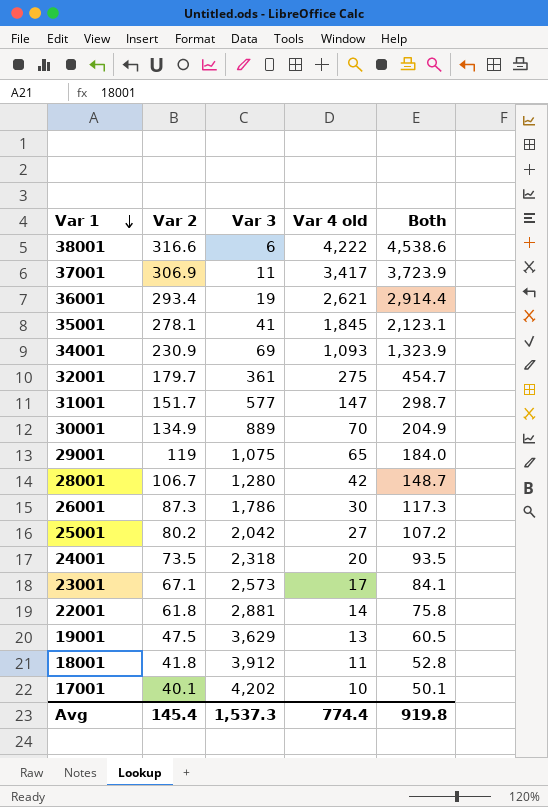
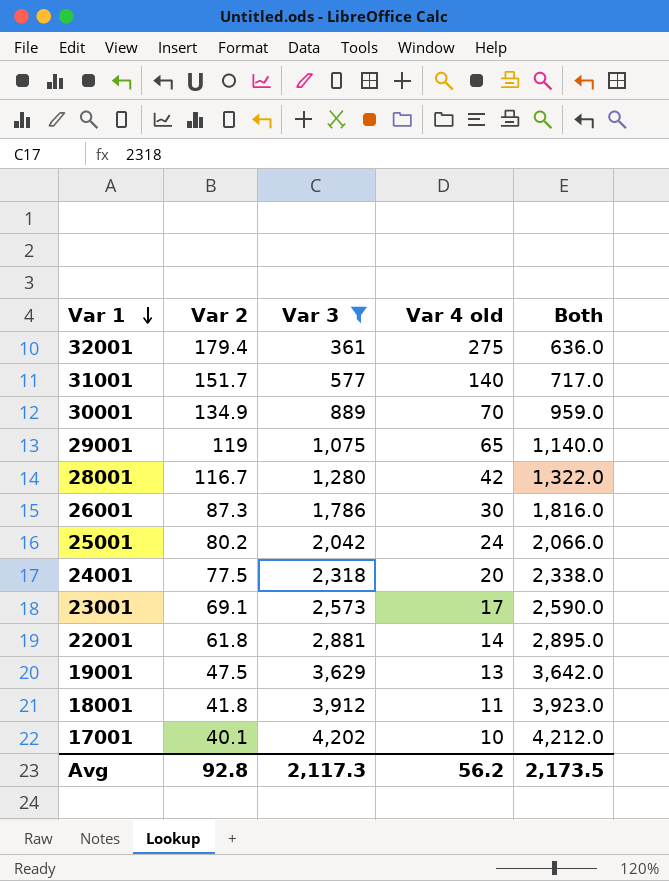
filter: none -> Var 3 >= 361
column Both | formula: [Var 2] + [Var 4 old] -> [Var 3] + [Var 4 old]
32001 | Var 2: 179.7 -> 179.4
31001 | Var 4 old: 147 -> 140
28001 | Var 2: 106.7 -> 116.7
25001 | Var 4 old: 27 -> 24
24001 | Var 2: 73.5 -> 77.5
23001 | Var 2: 67.1 -> 69.1
Avg | Var 2: 145.4 -> 92.8
Avg | Var 3: 1,537.3 -> 2,117.3
Avg | Var 4 old: 774.4 -> 56.2
Avg | Both: 919.8 -> 2,173.5

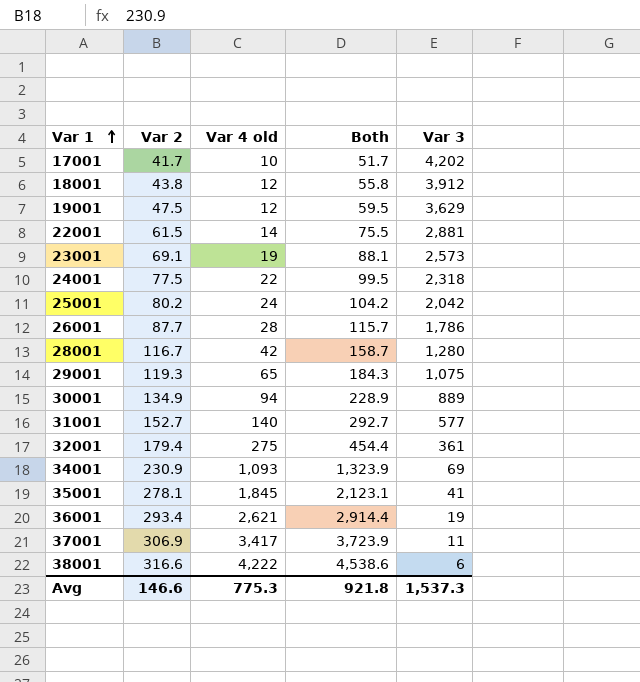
filter: Var 3 >= 361 -> none
row order: Var 1 descending -> Var 1 ascending
column Both | formula: [Var 3] + [Var 4 old] -> [Var 2] + [Var 4 old]
column Var 3 | position: 3 -> 5
17001 | Var 2: 40.1 -> 41.7
18001 | Var 2: 41.8 -> 43.8
18001 | Var 4 old: 11 -> 12
19001 | Var 4 old: 13 -> 12
22001 | Var 2: 61.8 -> 61.5
23001 | Var 4 old: 17 -> 19
24001 | Var 4 old: 20 -> 22
26001 | Var 2: 87.3 -> 87.7
26001 | Var 4 old: 30 -> 28
29001 | Var 2: 119 -> 119.3
30001 | Var 4 old: 70 -> 94
31001 | Var 2: 151.7 -> 152.7
Avg | Var 2: 92.8 -> 146.6
Avg | Var 4 old: 56.2 -> 775.3
Avg | Both: 2,173.5 -> 921.8
Avg | Var 3: 2,117.3 -> 1,537.3

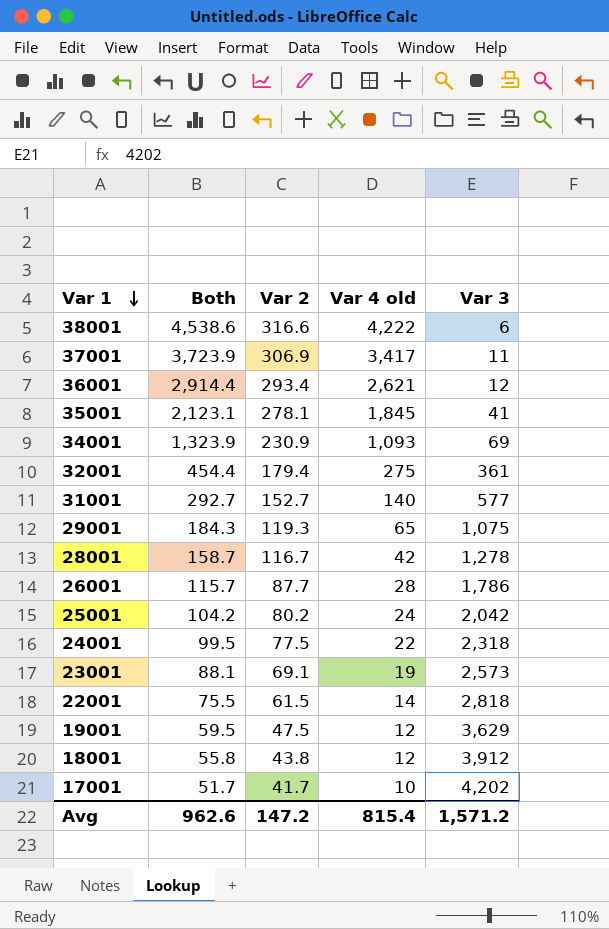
row order: Var 1 ascending -> Var 1 descending
column Both | position: 4 -> 2
row 30001: 134.9 | 94 | 228.9 | 889 -> none
36001 | Var 3: 19 -> 12
28001 | Var 3: 1,280 -> 1,278
22001 | Var 3: 2,881 -> 2,818
Avg | Both: 921.8 -> 962.6
Avg | Var 2: 146.6 -> 147.2
Avg | Var 4 old: 775.3 -> 815.4
Avg | Var 3: 1,537.3 -> 1,571.2

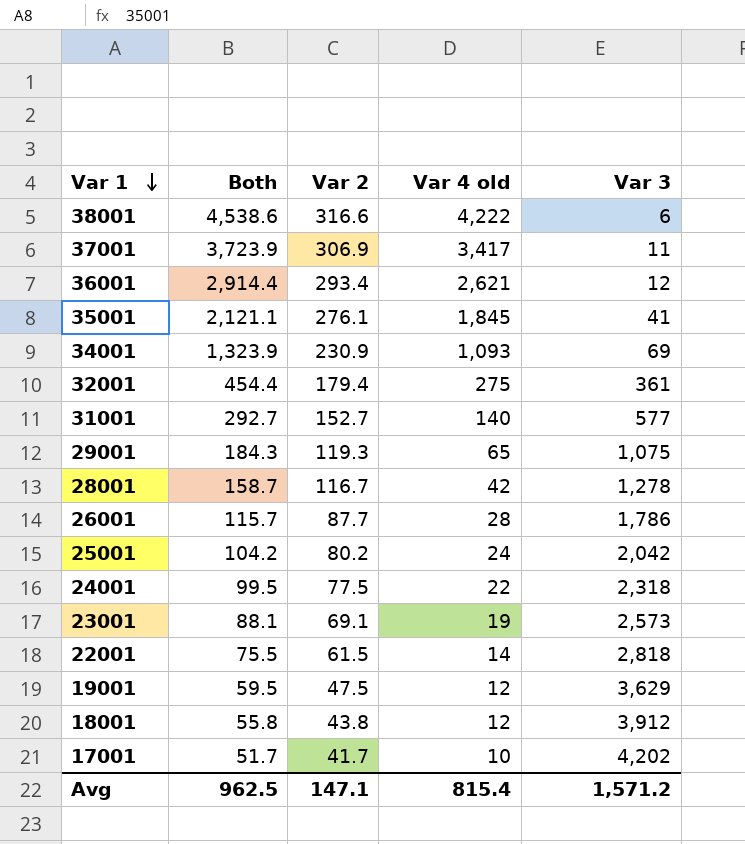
35001 | Both: 2,123.1 -> 2,121.1
35001 | Var 2: 278.1 -> 276.1
Avg | Both: 962.6 -> 962.5
Avg | Var 2: 147.2 -> 147.1

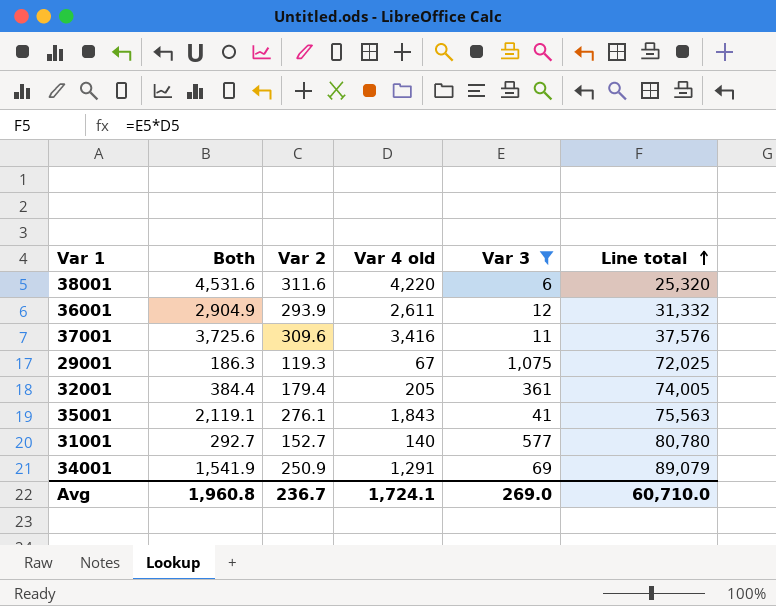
filter: none -> Var 3 <= 1,075
row order: Var 1 descending -> Line total ascending
column Line total | formula: none -> [Var 4 old] * [Var 3]
38001 | Both: 4,538.6 -> 4,531.6
38001 | Var 2: 316.6 -> 311.6
38001 | Var 4 old: 4,222 -> 4,220
36001 | Both: 2,914.4 -> 2,904.9
36001 | Var 2: 293.4 -> 293.9
36001 | Var 4 old: 2,621 -> 2,611
37001 | Both: 3,723.9 -> 3,725.6
37001 | Var 2: 306.9 -> 309.6
37001 | Var 4 old: 3,417 -> 3,416
29001 | Both: 184.3 -> 186.3
29001 | Var 4 old: 65 -> 67
32001 | Both: 454.4 -> 384.4
32001 | Var 4 old: 275 -> 205
35001 | Both: 2,121.1 -> 2,119.1
35001 | Var 4 old: 1,845 -> 1,843
34001 | Both: 1,323.9 -> 1,541.9
34001 | Var 2: 230.9 -> 250.9
34001 | Var 4 old: 1,093 -> 1,291
Avg | Both: 962.5 -> 1,960.8
Avg | Var 2: 147.1 -> 236.7
Avg | Var 4 old: 815.4 -> 1,724.1
Avg | Var 3: 1,571.2 -> 269.0

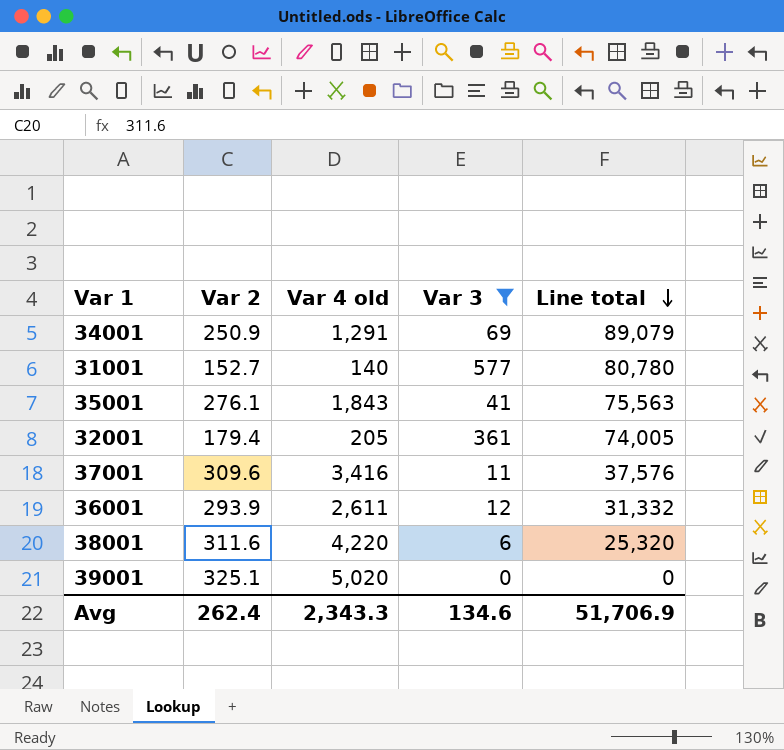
row order: Line total ascending -> Line total descending
column Both | formula: [Var 2] + [Var 4 old] -> none
row 29001: 186.3 | 119.3 | 67 | 1,075 | 72,025 -> none
row 39001: none -> 325.1 | 5,020 | 0 | 0
Avg | Var 2: 236.7 -> 262.4
Avg | Var 4 old: 1,724.1 -> 2,343.3
Avg | Var 3: 269.0 -> 134.6
Avg | Line total: 60,710.0 -> 51,706.9

